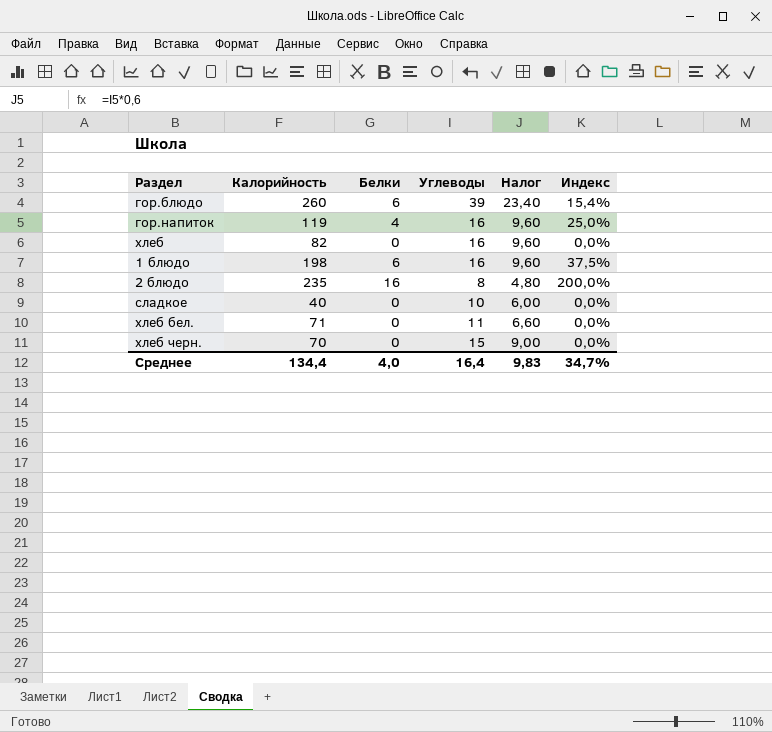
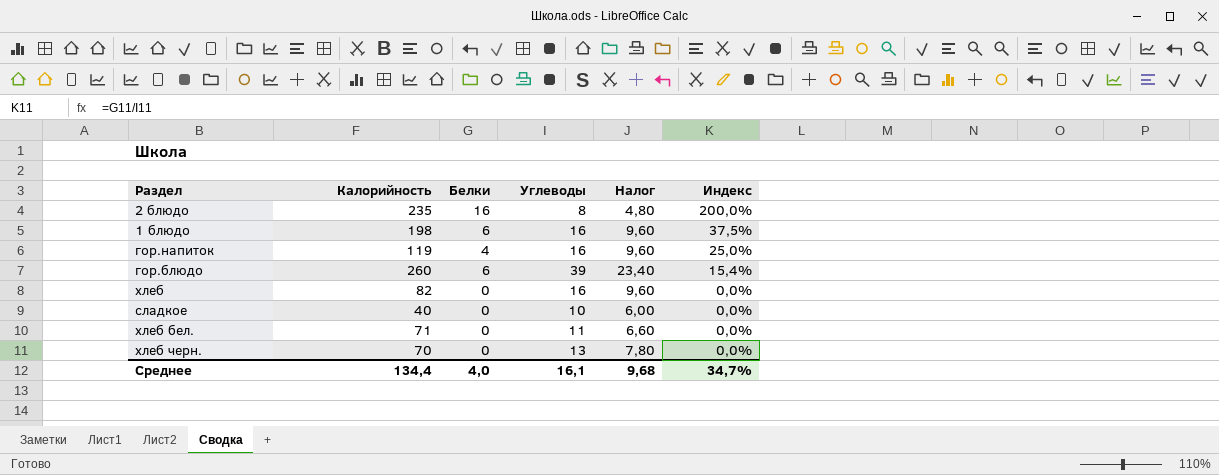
row order: none -> Индекс descending
хлеб черн. | Углеводы: 15 -> 13
хлеб черн. | Налог: 9,00 -> 7,80
Среднее | Углеводы: 16,4 -> 16,1
Среднее | Налог: 9,83 -> 9,68

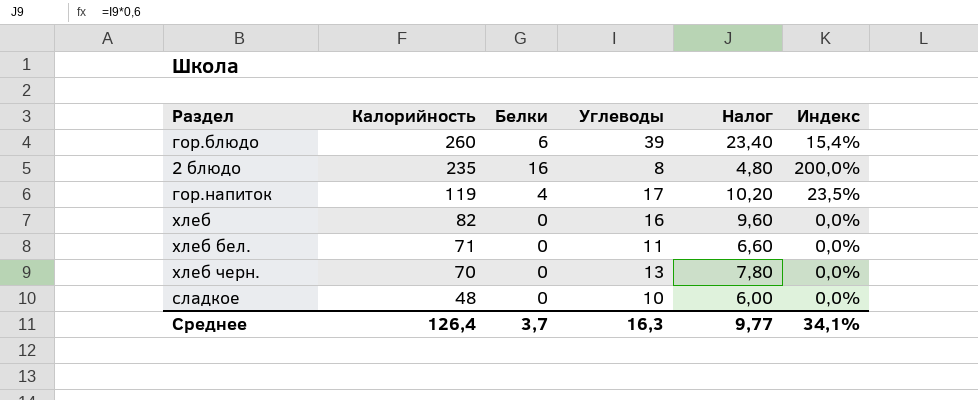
row order: Индекс descending -> Калорийность descending
row 1 блюдо: 198 | 6 | 16 | 9,60 | 37,5% -> none
гор.напиток | Углеводы: 16 -> 17
гор.напиток | Налог: 9,60 -> 10,20
гор.напиток | Индекс: 25,0% -> 23,5%
сладкое | Калорийность: 40 -> 48
Среднее | Калорийность: 134,4 -> 126,4
Среднее | Белки: 4,0 -> 3,7
Среднее | Углеводы: 16,1 -> 16,3
Среднее | Налог: 9,68 -> 9,77
Среднее | Индекс: 34,7% -> 34,1%

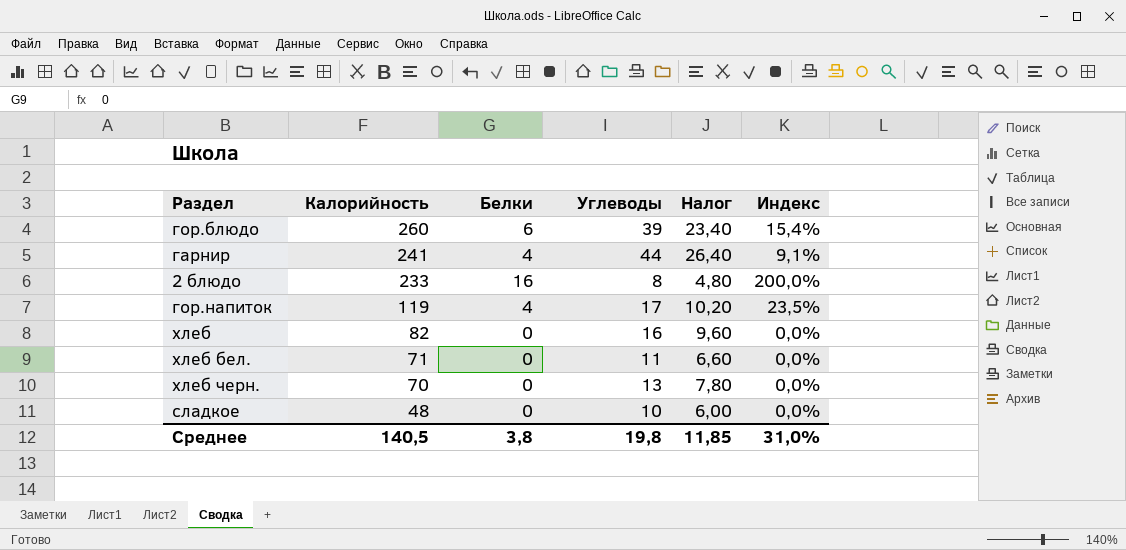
row гарнир: none -> 241 | 4 | 44 | 26,40 | 9,1%
2 блюдо | Калорийность: 235 -> 233
Среднее | Калорийность: 126,4 -> 140,5
Среднее | Белки: 3,7 -> 3,8
Среднее | Углеводы: 16,3 -> 19,8
Среднее | Налог: 9,77 -> 11,85
Среднее | Индекс: 34,1% -> 31,0%

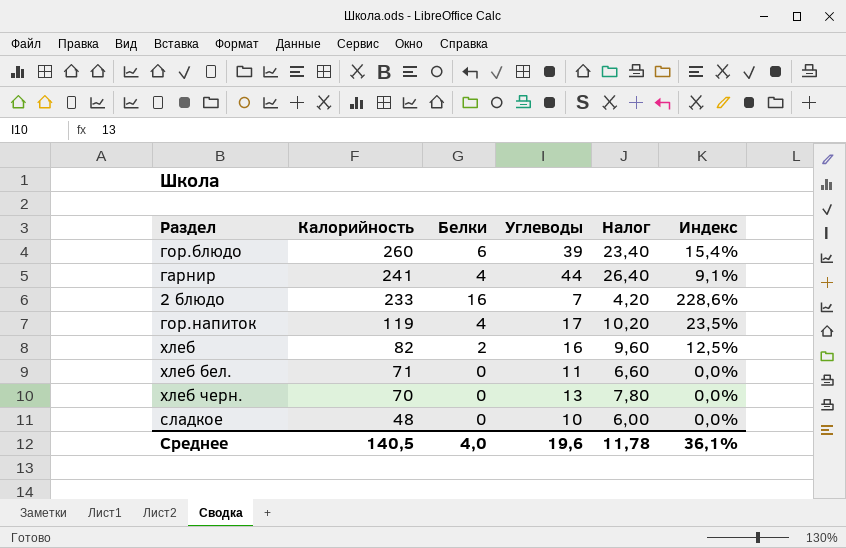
2 блюдо | Углеводы: 8 -> 7
2 блюдо | Налог: 4,80 -> 4,20
2 блюдо | Индекс: 200,0% -> 228,6%
хлеб | Белки: 0 -> 2
хлеб | Индекс: 0,0% -> 12,5%
Среднее | Белки: 3,8 -> 4,0
Среднее | Углеводы: 19,8 -> 19,6
Среднее | Налог: 11,85 -> 11,78
Среднее | Индекс: 31,0% -> 36,1%

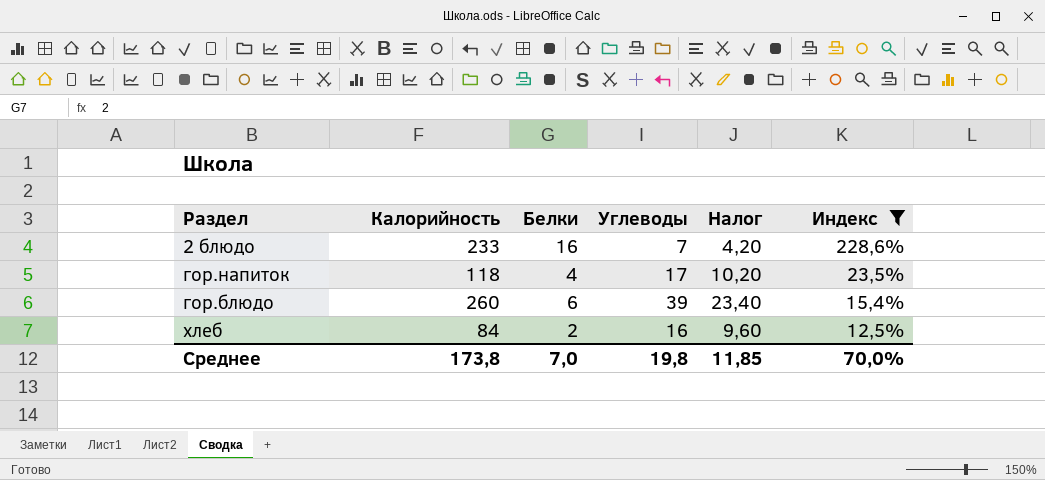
filter: none -> Индекс >= 12,5%
row order: Калорийность descending -> Индекс descending
гор.напиток | Калорийность: 119 -> 118
хлеб | Калорийность: 82 -> 84
Среднее | Калорийность: 140,5 -> 173,8
Среднее | Белки: 4,0 -> 7,0
Среднее | Углеводы: 19,6 -> 19,8
Среднее | Налог: 11,78 -> 11,85
Среднее | Индекс: 36,1% -> 70,0%

